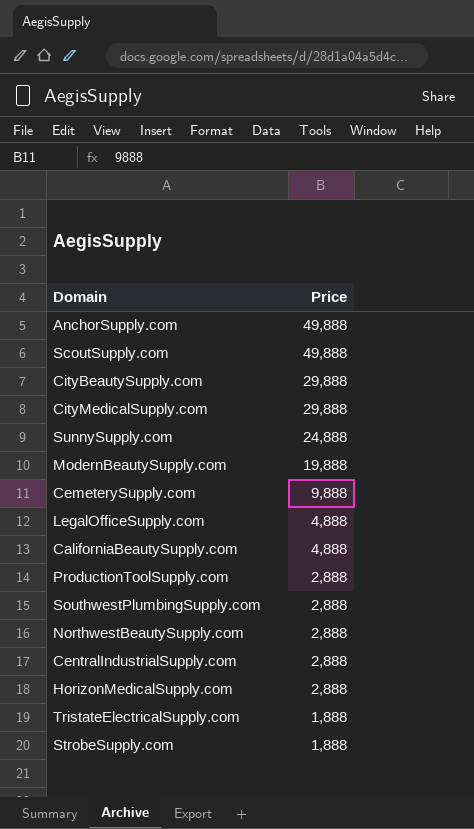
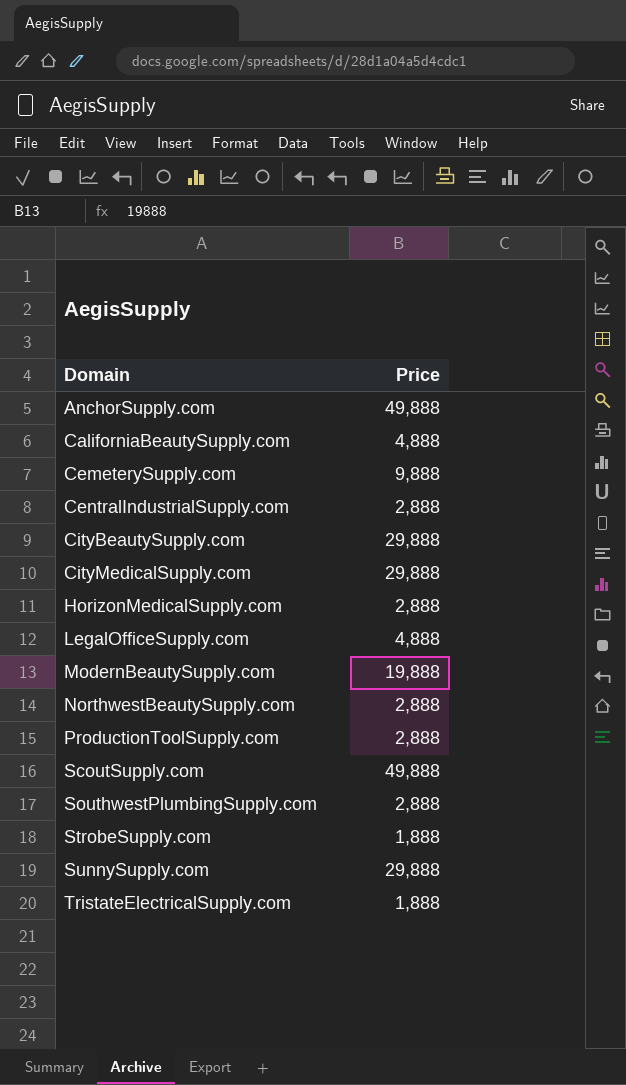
row order: Price descending -> Domain ascending
SunnySupply.com | Price: 24,888 -> 29,888

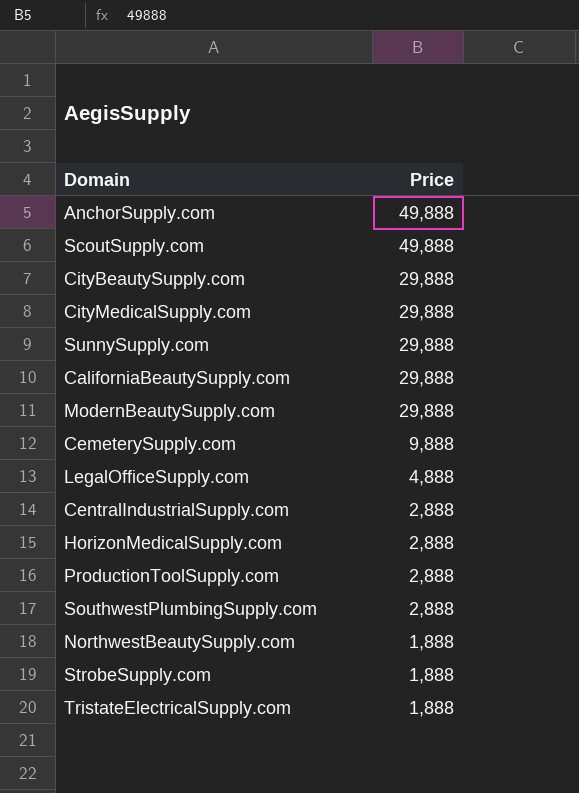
row order: Domain ascending -> Price descending
CaliforniaBeautySupply.com | Price: 4,888 -> 29,888
ModernBeautySupply.com | Price: 19,888 -> 29,888
NorthwestBeautySupply.com | Price: 2,888 -> 1,888

